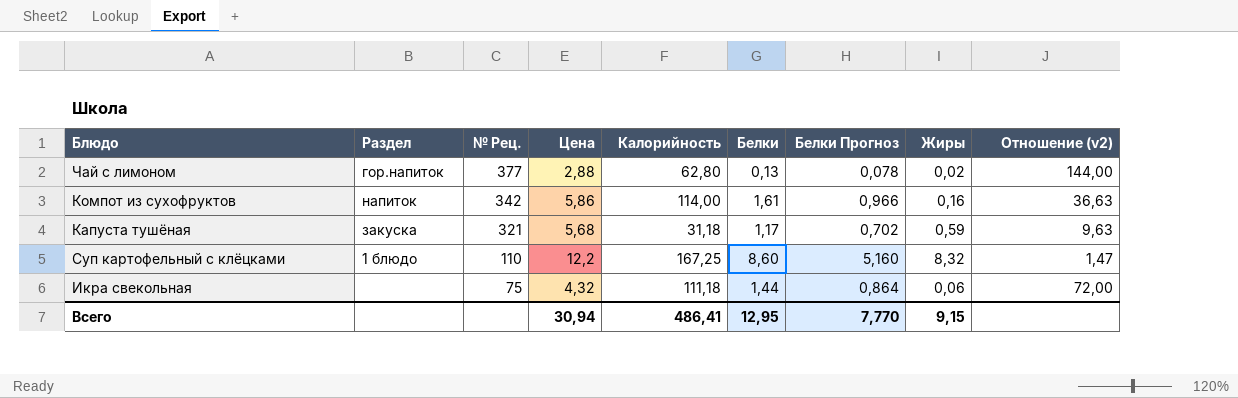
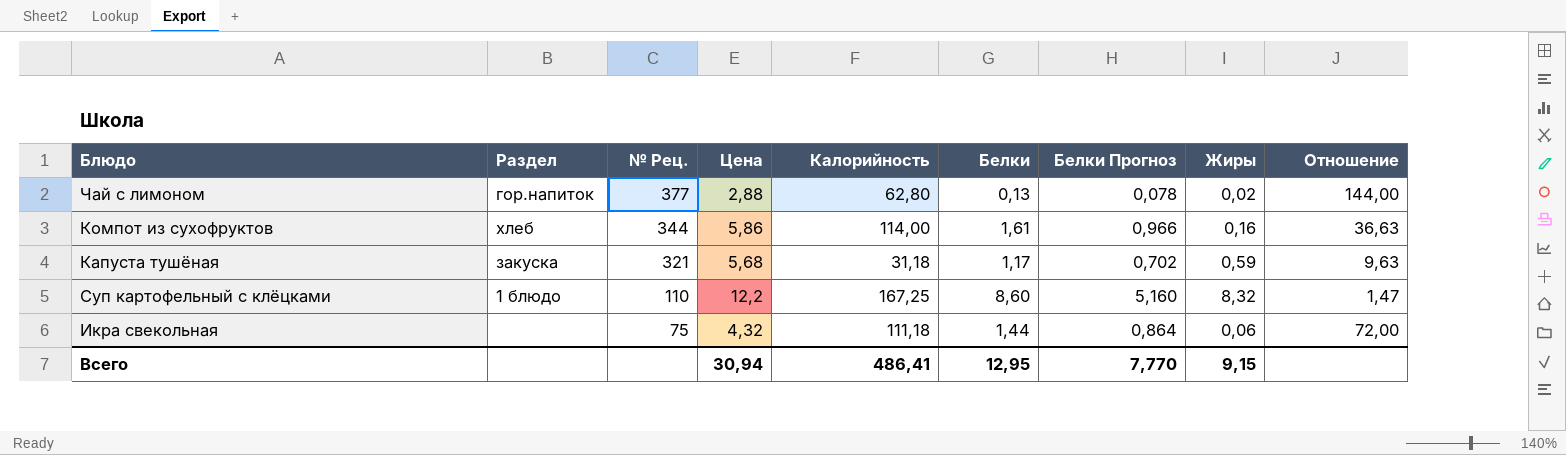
column name: Отношение (v2) -> Отношение
Компот из сухофруктов | Раздел: напиток -> хлеб
Компот из сухофруктов | № Рец.: 342 -> 344

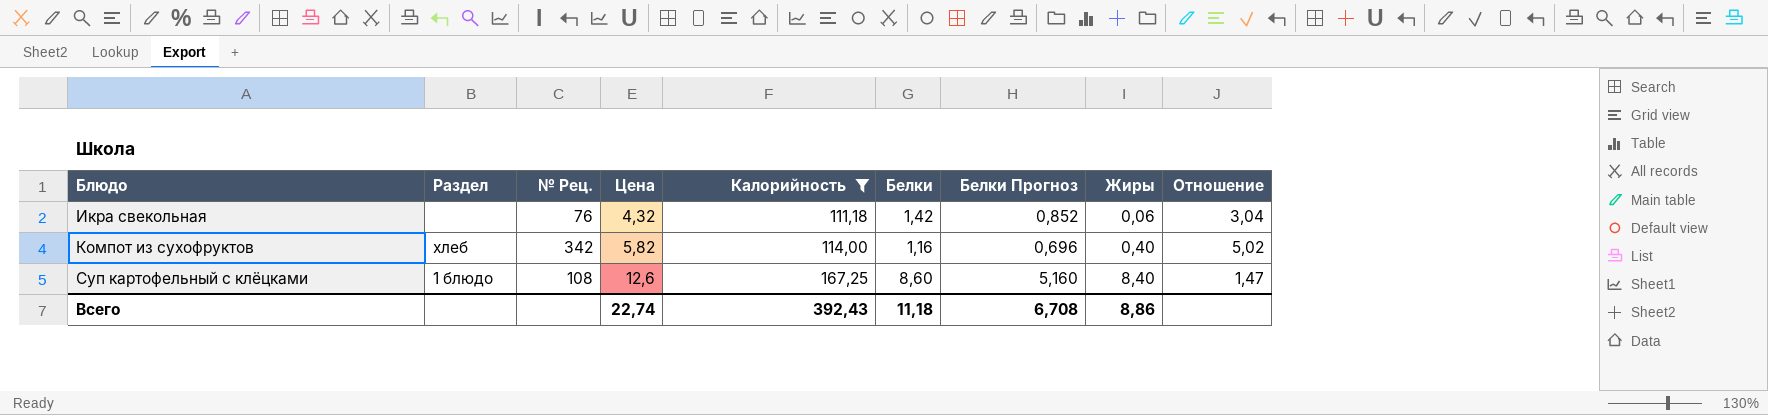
filter: none -> Калорийность >= 111,18
row order: № Рец. descending -> Блюдо ascending
column Отношение | formula: [Цена] / [Жиры] -> [Цена] / [Белки]
Икра свекольная | № Рец.: 75 -> 76
Икра свекольная | Белки: 1,44 -> 1,42
Икра свекольная | Белки Прогноз: 0,864 -> 0,852
Компот из сухофруктов | № Рец.: 344 -> 342
Компот из сухофруктов | Цена: 5,86 -> 5,82
Компот из сухофруктов | Белки: 1,61 -> 1,16
Компот из сухофруктов | Белки Прогноз: 0,966 -> 0,696
Компот из сухофруктов | Жиры: 0,16 -> 0,40
Суп картофельный с клёцками | № Рец.: 110 -> 108
Суп картофельный с клёцками | Цена: 12,2 -> 12,6
Суп картофельный с клёцками | Жиры: 8,32 -> 8,40
Всего | Цена: 30,94 -> 22,74
Всего | Калорийность: 486,41 -> 392,43
Всего | Белки: 12,95 -> 11,18
Всего | Белки Прогноз: 7,770 -> 6,708
Всего | Жиры: 9,15 -> 8,86

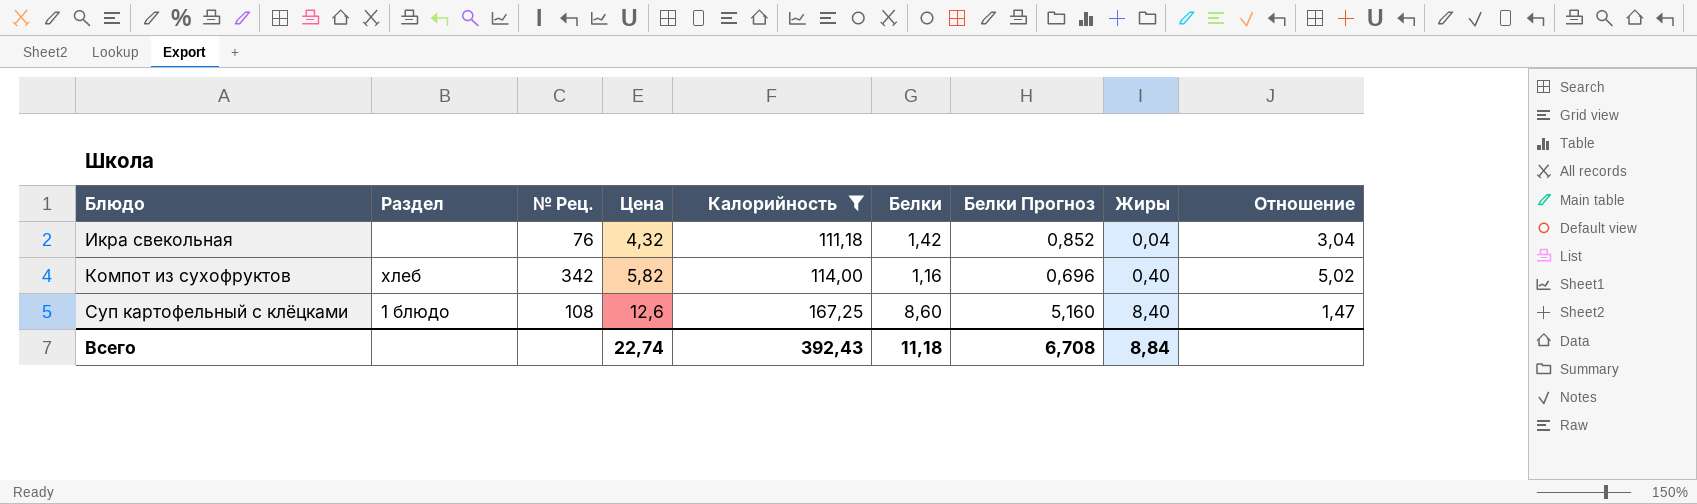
Икра свекольная | Жиры: 0,06 -> 0,04
Всего | Жиры: 8,86 -> 8,84

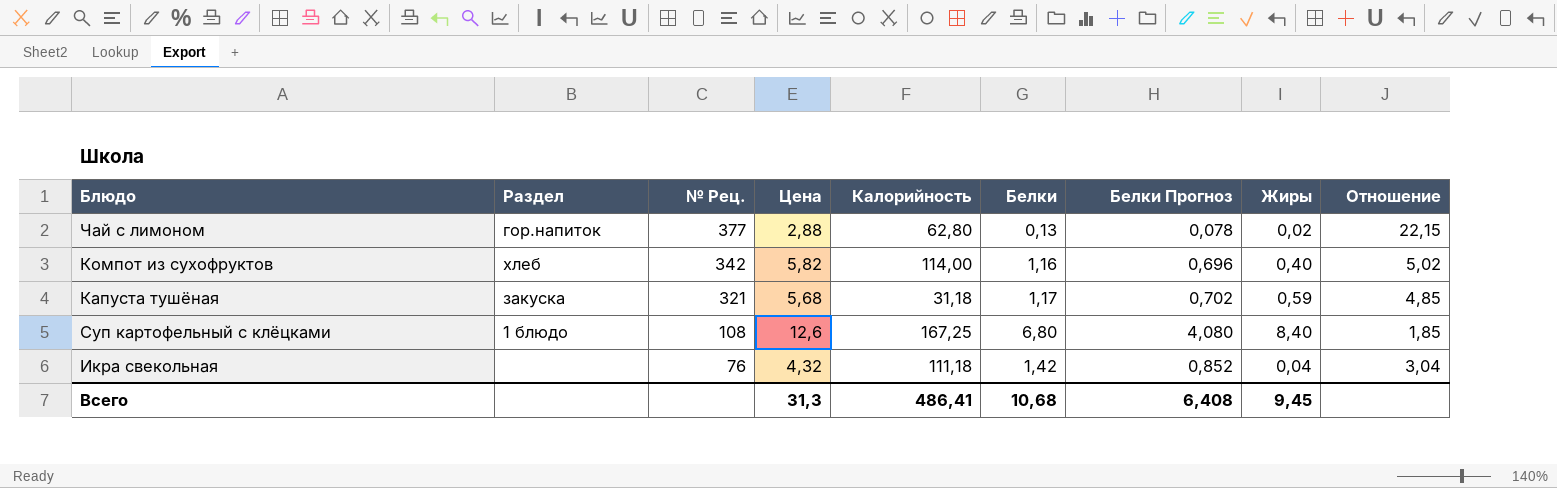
filter: Калорийность >= 111,18 -> none
row order: Блюдо ascending -> № Рец. descending
Суп картофельный с клёцками | Белки: 8,60 -> 6,80
Суп картофельный с клёцками | Белки Прогноз: 5,160 -> 4,080
Суп картофельный с клёцками | Отношение: 1,47 -> 1,85
Всего | Цена: 22,74 -> 31,3
Всего | Калорийность: 392,43 -> 486,41
Всего | Белки: 11,18 -> 10,68
Всего | Белки Прогноз: 6,708 -> 6,408
Всего | Жиры: 8,84 -> 9,45

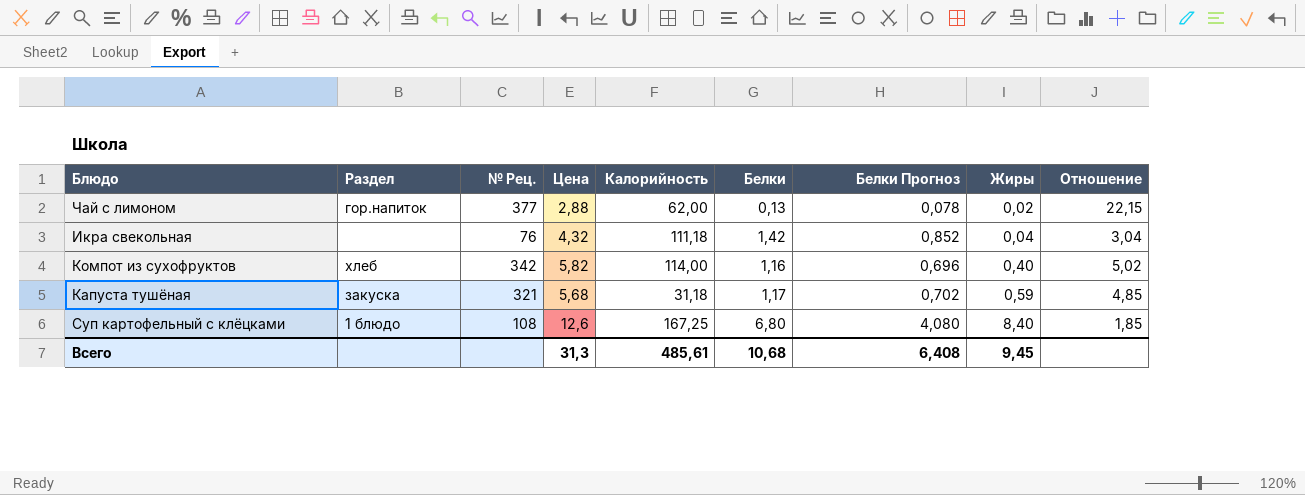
row order: № Рец. descending -> Жиры ascending
Чай с лимоном | Калорийность: 62,80 -> 62,00
Всего | Калорийность: 486,41 -> 485,61

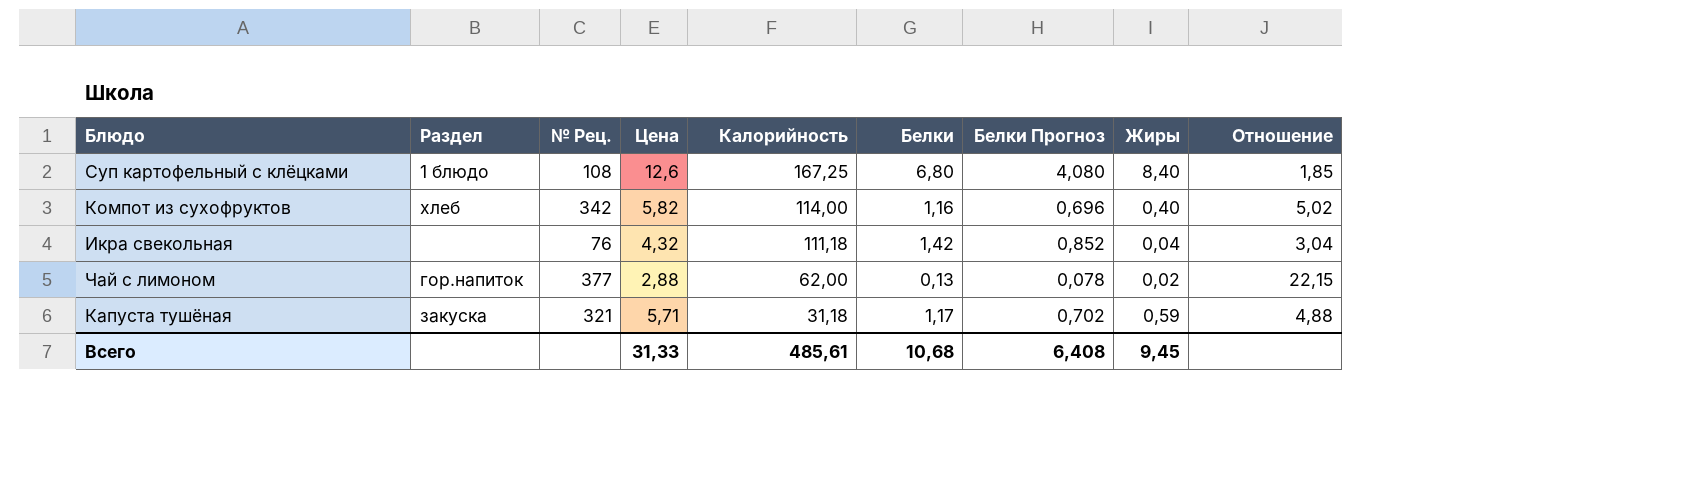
row order: Жиры ascending -> Калорийность descending
Капуста тушёная | Цена: 5,68 -> 5,71
Капуста тушёная | Отношение: 4,85 -> 4,88
Всего | Цена: 31,3 -> 31,33

